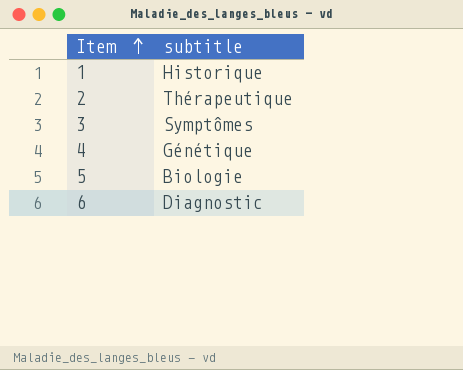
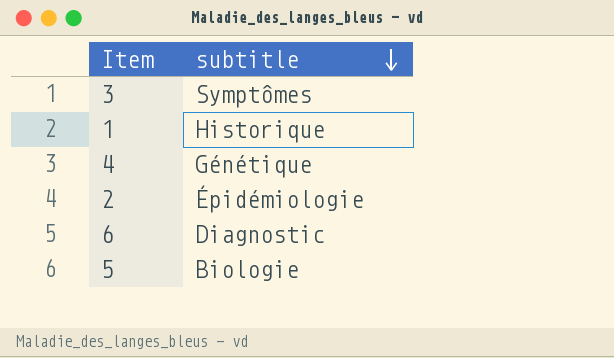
row order: Item ascending -> subtitle descending
2 | subtitle: Thérapeutique -> Épidémiologie

